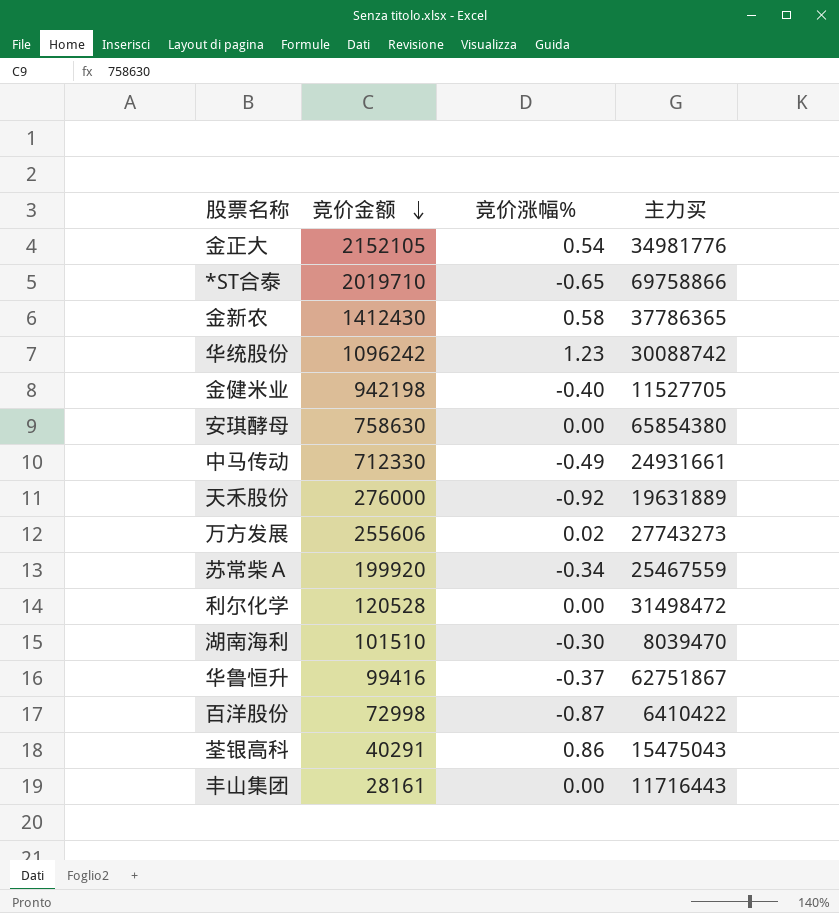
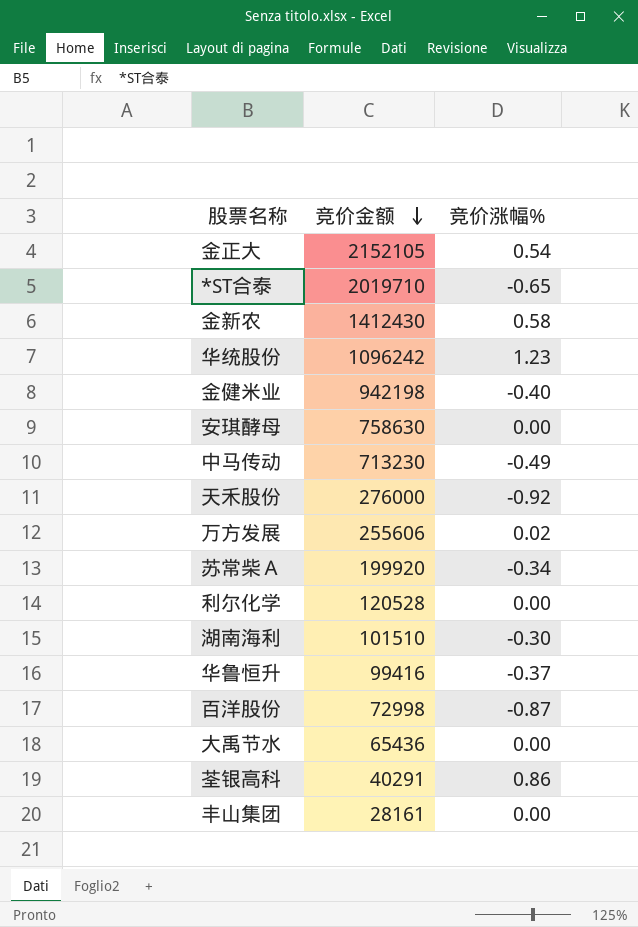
column 主力买 | position: 4 -> none
中马传动 | 竞价金额: 712330 -> 713230
row 大禹节水: none -> 65436 | 0.00

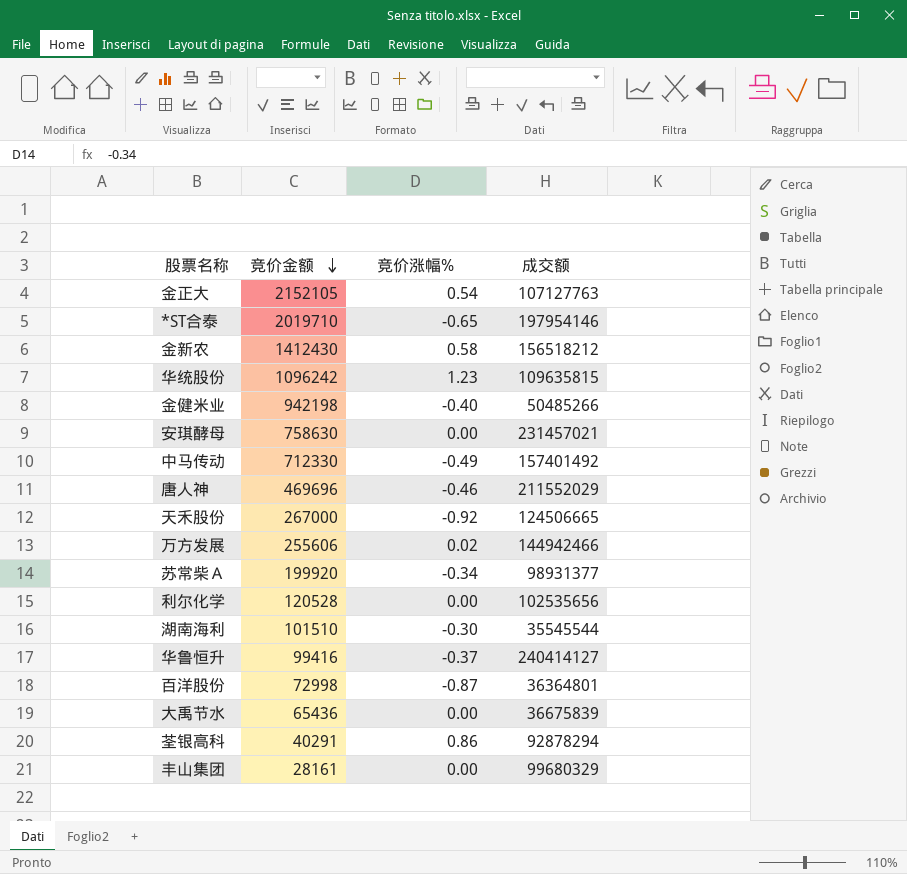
column 成交额 | position: none -> 4
中马传动 | 竞价金额: 713230 -> 712330
row 唐人神: none -> 469696 | -0.46 | 211552029
天禾股份 | 竞价金额: 276000 -> 267000

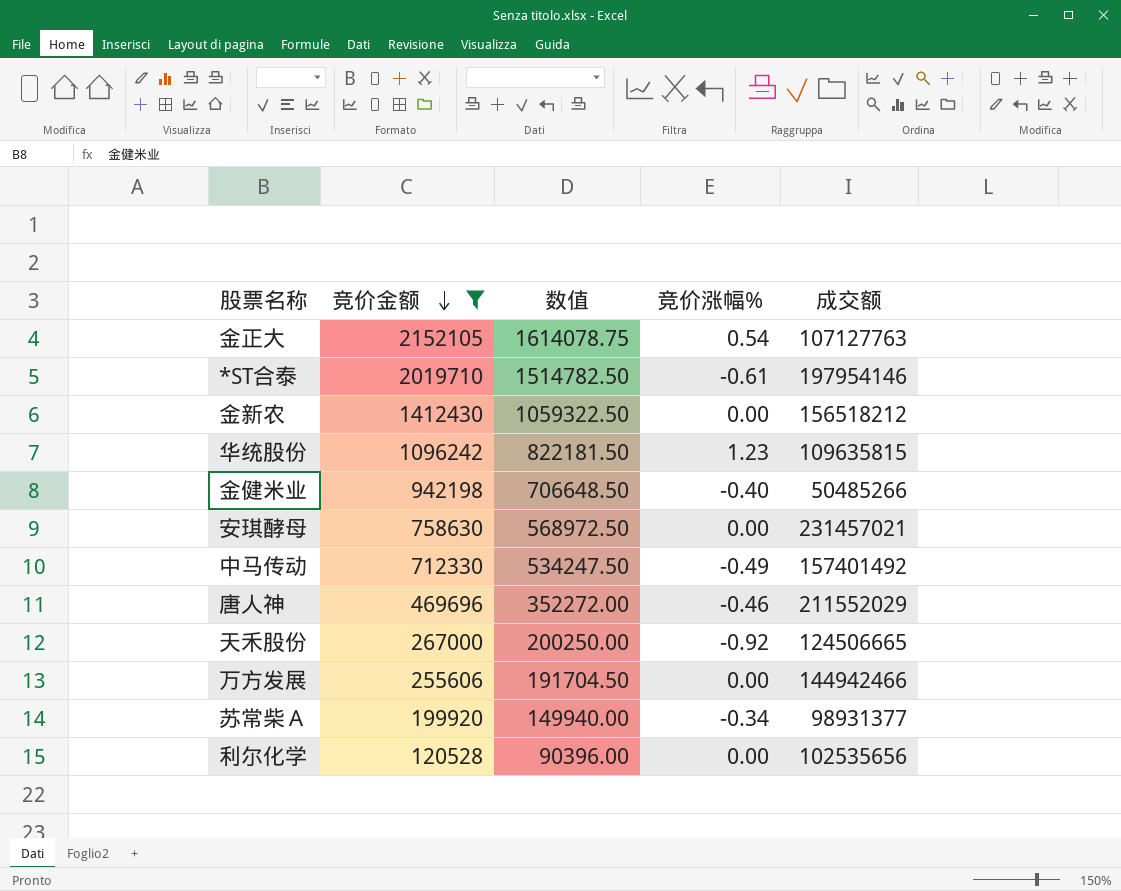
filter: none -> 竞价金额 >= 120528
column 数值 | formula: none -> [竞价金额] * 0.75
*ST合泰 | 竞价涨幅%: -0.65 -> -0.61
金新农 | 竞价涨幅%: 0.58 -> 0.00
万方发展 | 竞价涨幅%: 0.02 -> 0.00

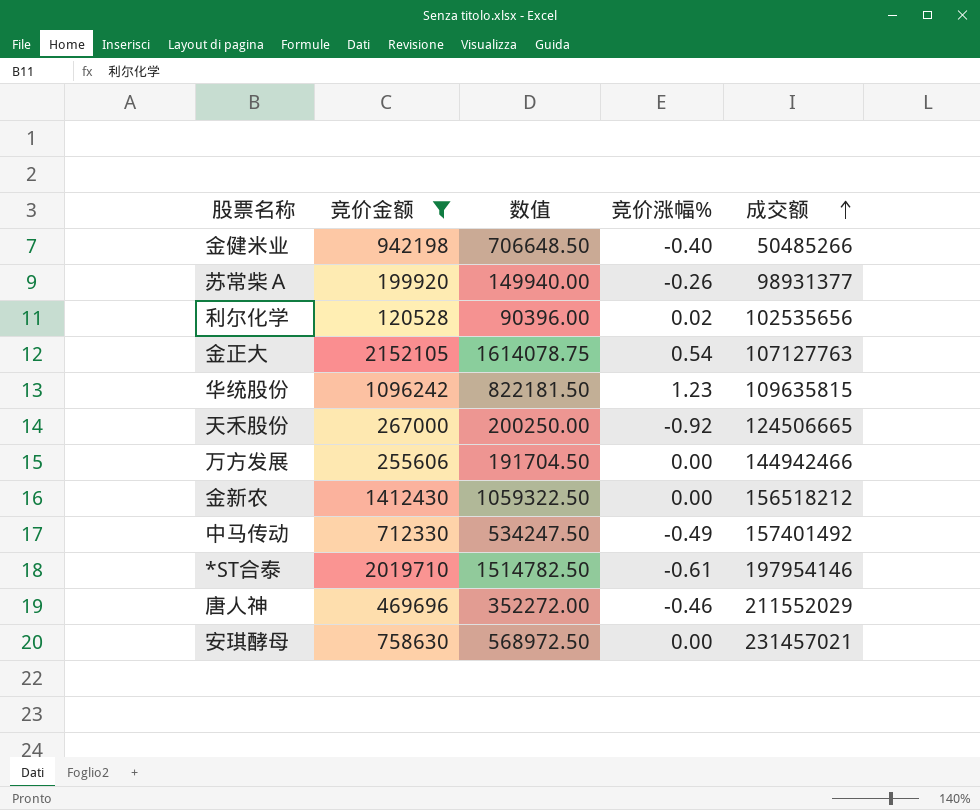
row order: 竞价金额 descending -> 成交额 ascending
苏常柴Ａ | 竞价涨幅%: -0.34 -> -0.26
利尔化学 | 竞价涨幅%: 0.00 -> 0.02

